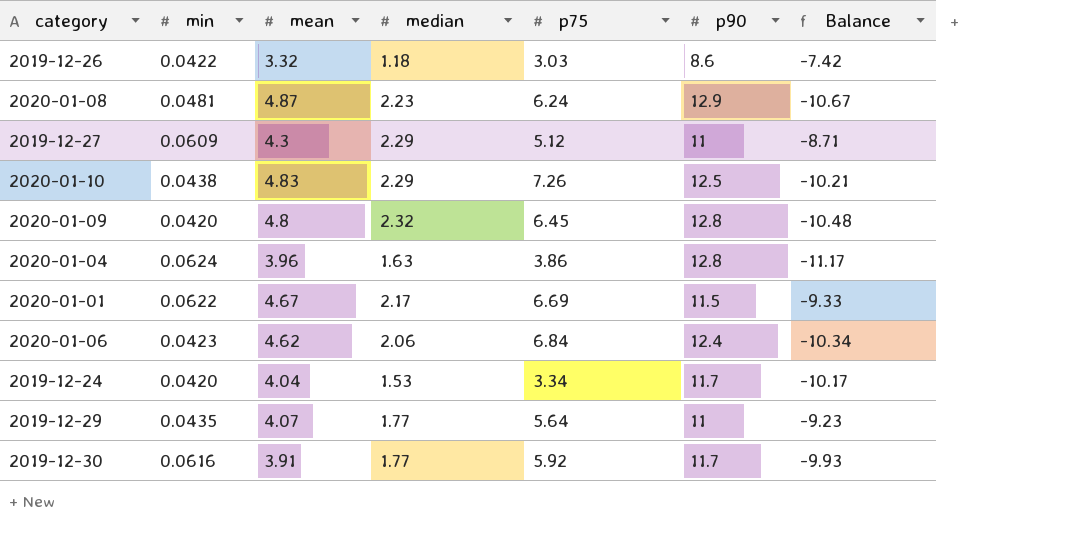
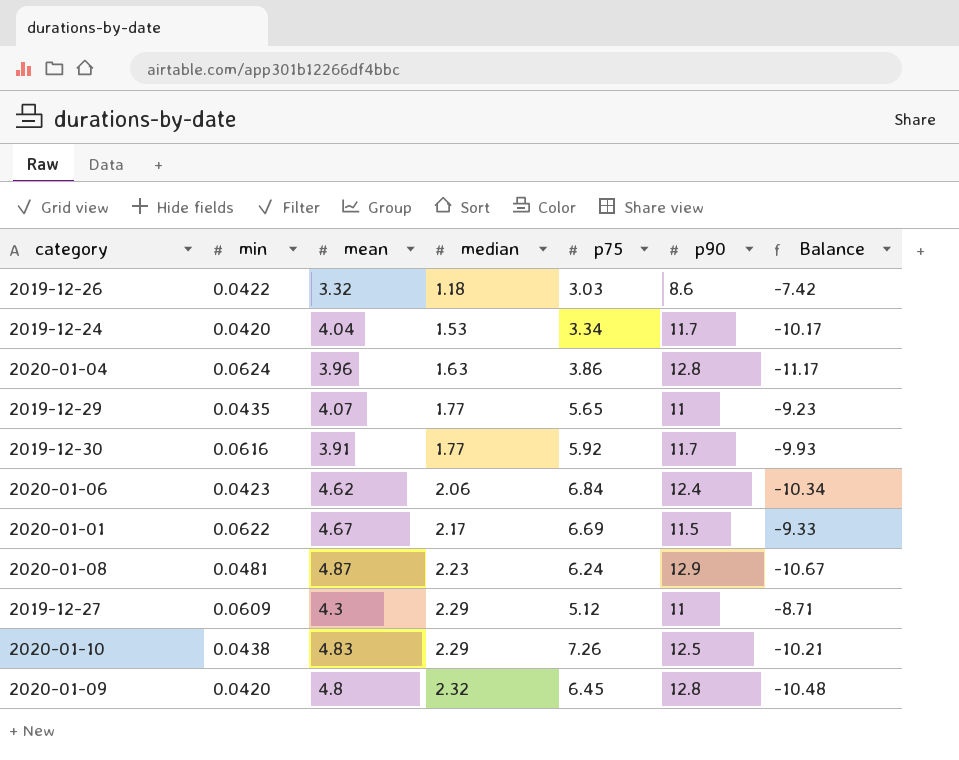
row order: none -> median ascending
2019-12-29 | p75: 5.64 -> 5.65

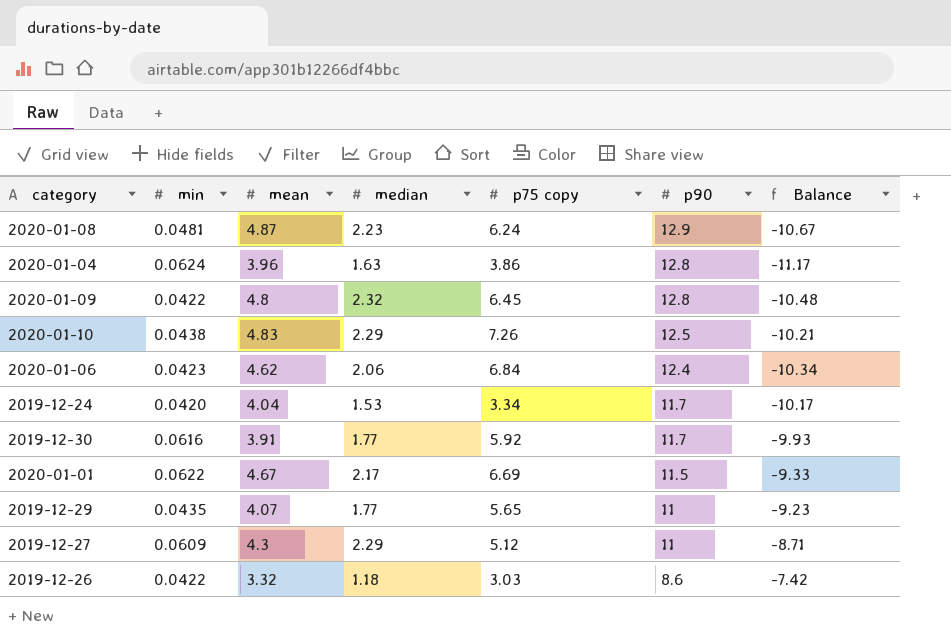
row order: median ascending -> p90 descending
column name: p75 -> p75 copy
2020-01-09 | min: 0.0420 -> 0.0422

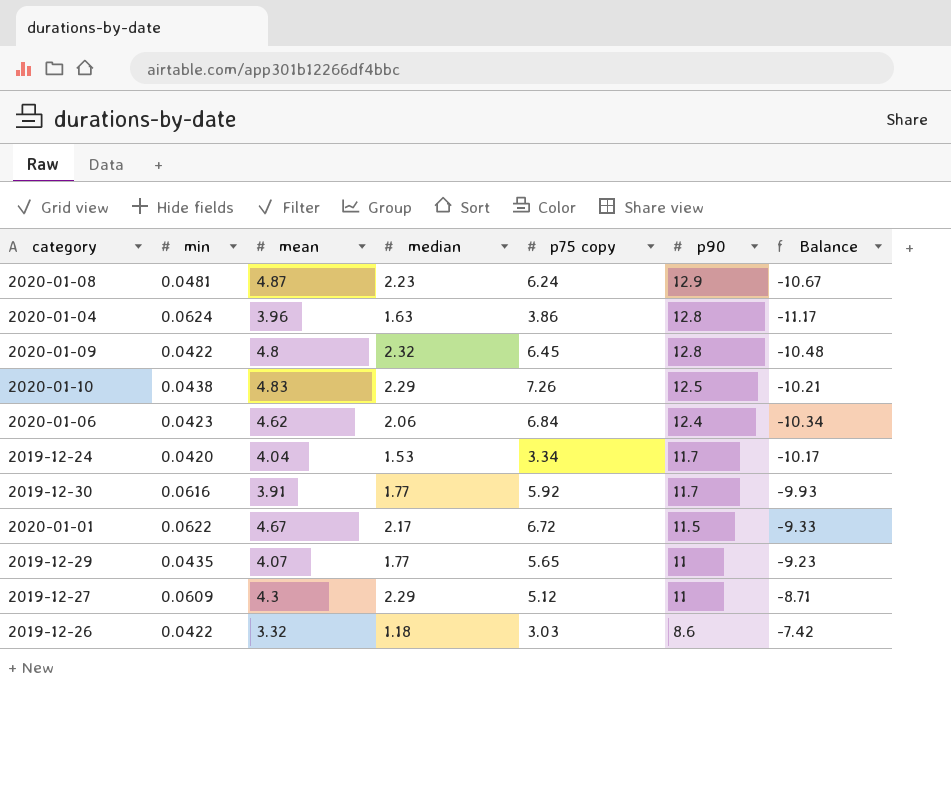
2020-01-01 | p75 copy: 6.69 -> 6.72

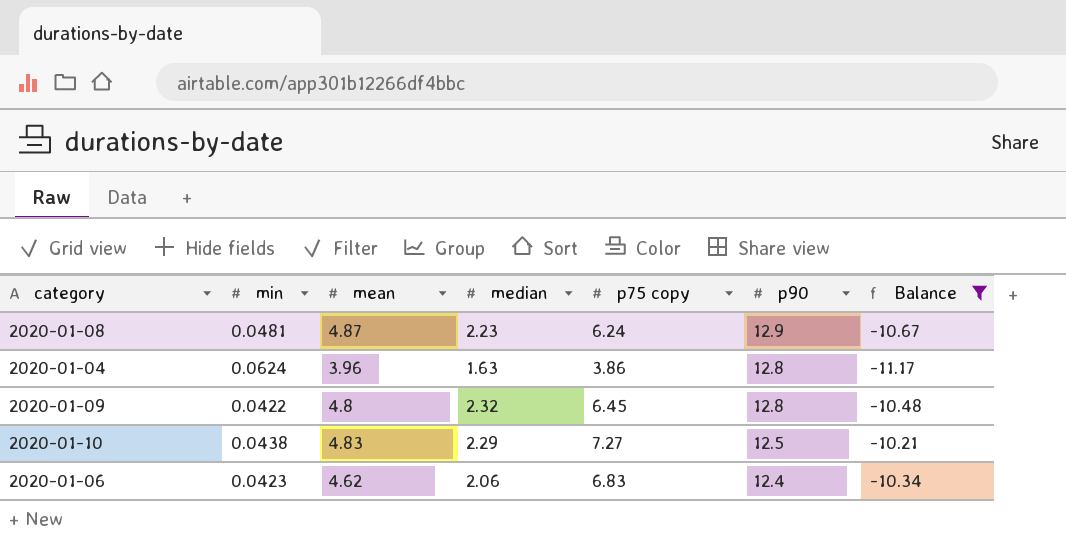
filter: none -> Balance <= -10.21
2020-01-10 | p75 copy: 7.26 -> 7.27
2020-01-06 | p75 copy: 6.84 -> 6.83

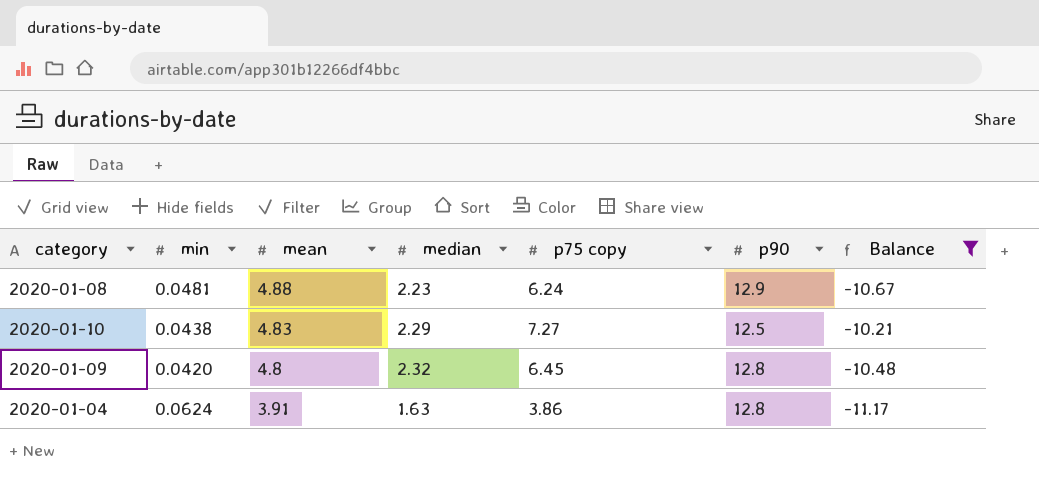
row order: p90 descending -> mean descending
row 2020-01-06: 0.0423 | 4.62 | 2.06 | 6.83 | 12.4 | -10.34 -> none
2020-01-08 | mean: 4.87 -> 4.88
2020-01-09 | min: 0.0422 -> 0.0420
2020-01-04 | mean: 3.96 -> 3.91

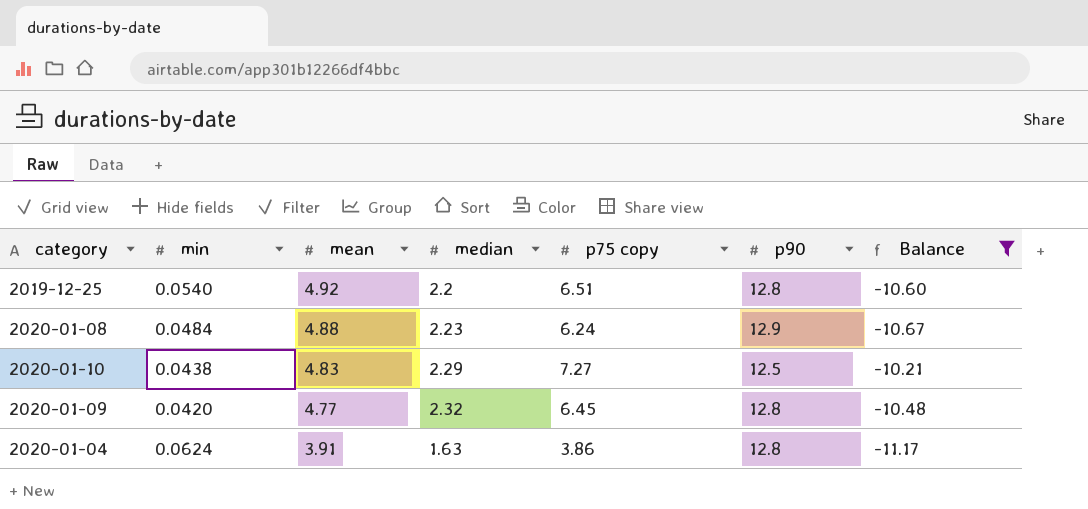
row 2019-12-25: none -> 0.0540 | 4.92 | 2.2 | 6.51 | 12.8 | -10.60
2020-01-08 | min: 0.0481 -> 0.0484
2020-01-09 | mean: 4.8 -> 4.77

